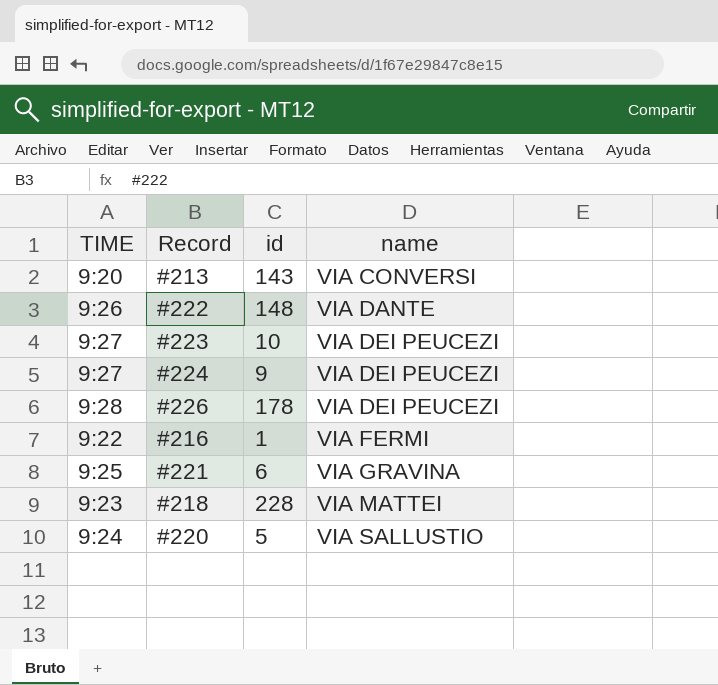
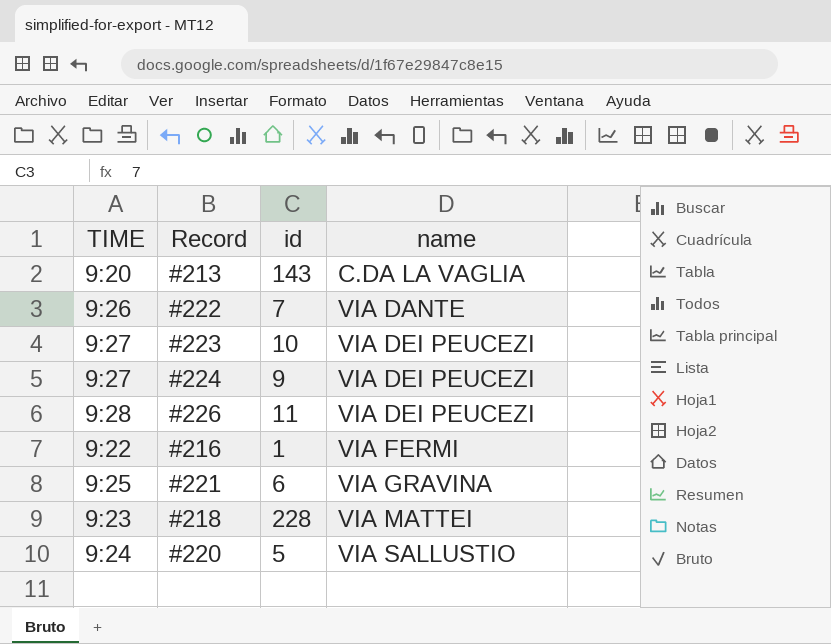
#213 | name: VIA CONVERSI -> C.DA LA VAGLIA
#222 | id: 148 -> 7
#226 | id: 178 -> 11

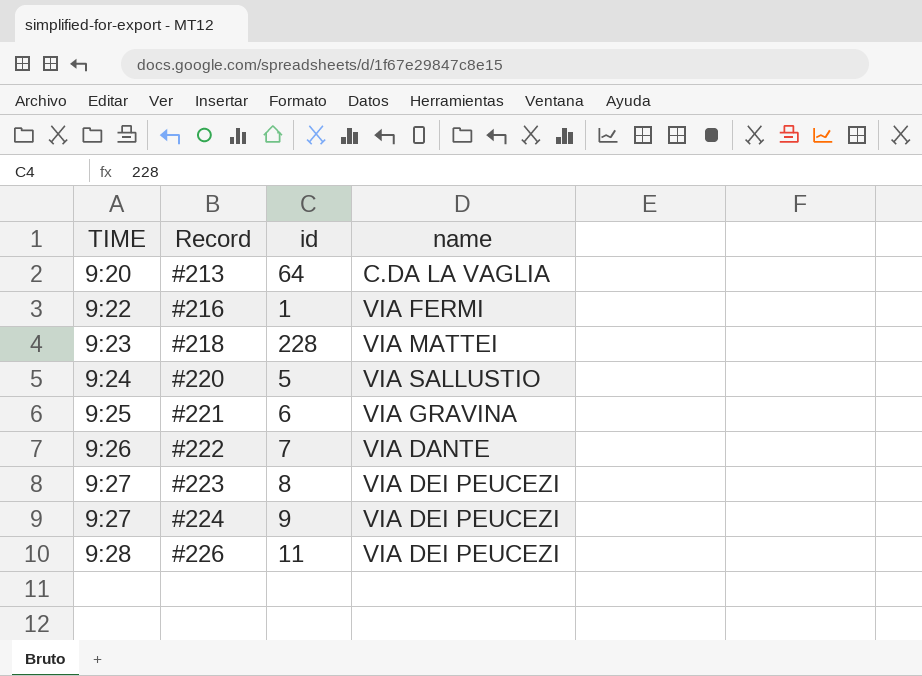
row order: name ascending -> TIME ascending
#213 | id: 143 -> 64
#223 | id: 10 -> 8

